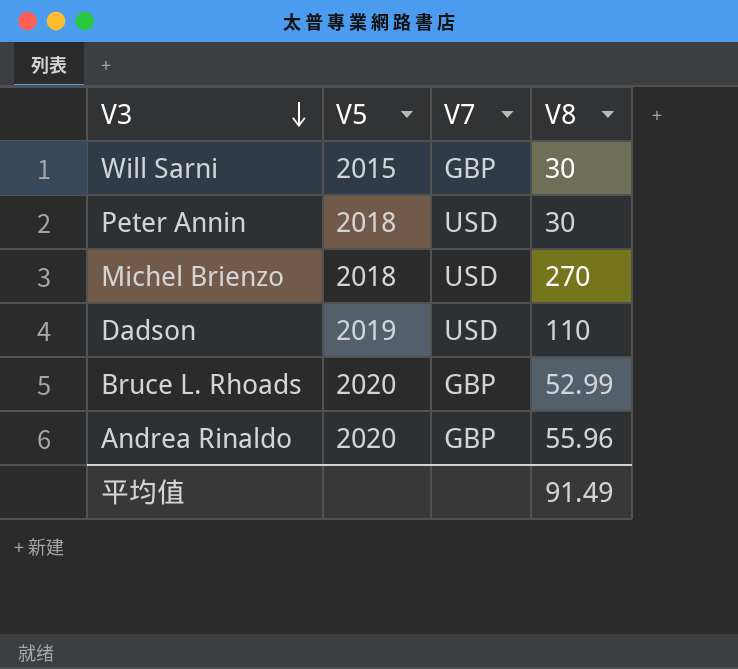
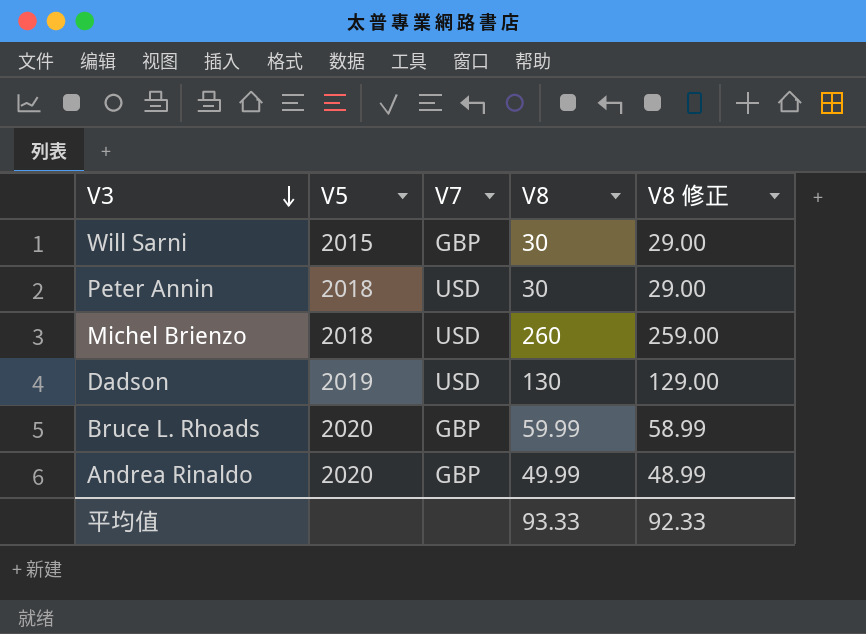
column V8 修正 | formula: none -> [V8] - 1
Michel Brienzo | V8: 270 -> 260
Dadson | V8: 110 -> 130
Bruce L. Rhoads | V8: 52.99 -> 59.99
Andrea Rinaldo | V8: 55.96 -> 49.99
平均值 | V8: 91.49 -> 93.33

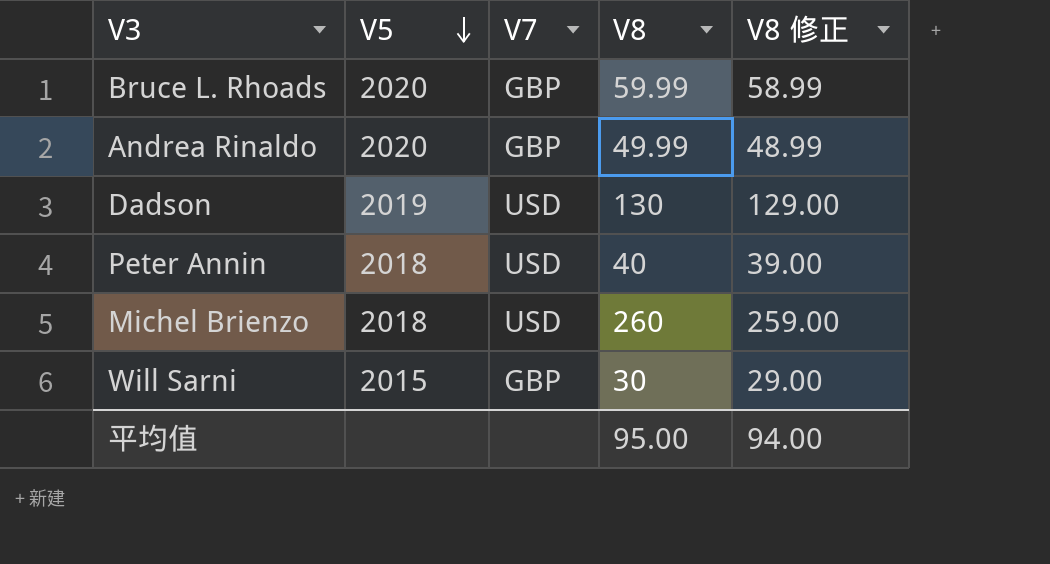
row order: V3 descending -> V5 descending
Peter Annin | V8: 30 -> 40
Peter Annin | V8 修正: 29.00 -> 39.00
平均值 | V8: 93.33 -> 95.00
平均值 | V8 修正: 92.33 -> 94.00

